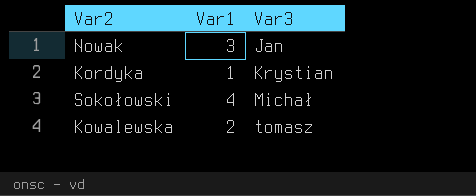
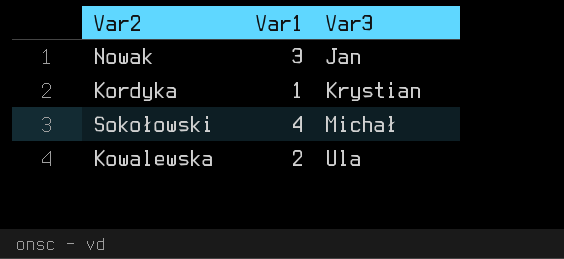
Kowalewska | Var3: tomasz -> Ula

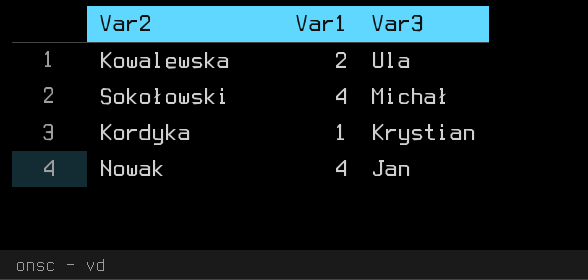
row order: Var3 ascending -> Var3 descending
Nowak | Var1: 3 -> 4

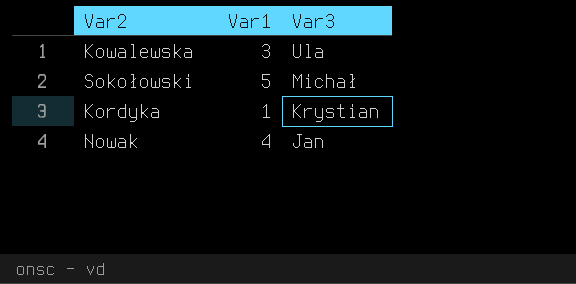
Kowalewska | Var1: 2 -> 3
Sokołowski | Var1: 4 -> 5

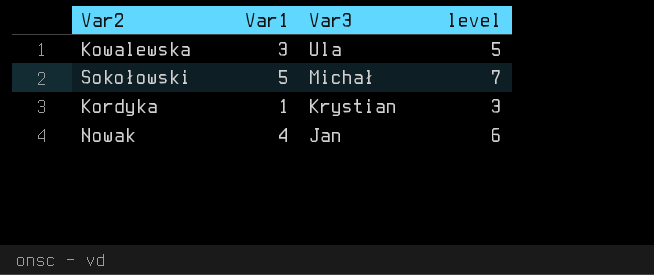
column level | formula: none -> [Var1] + 2

